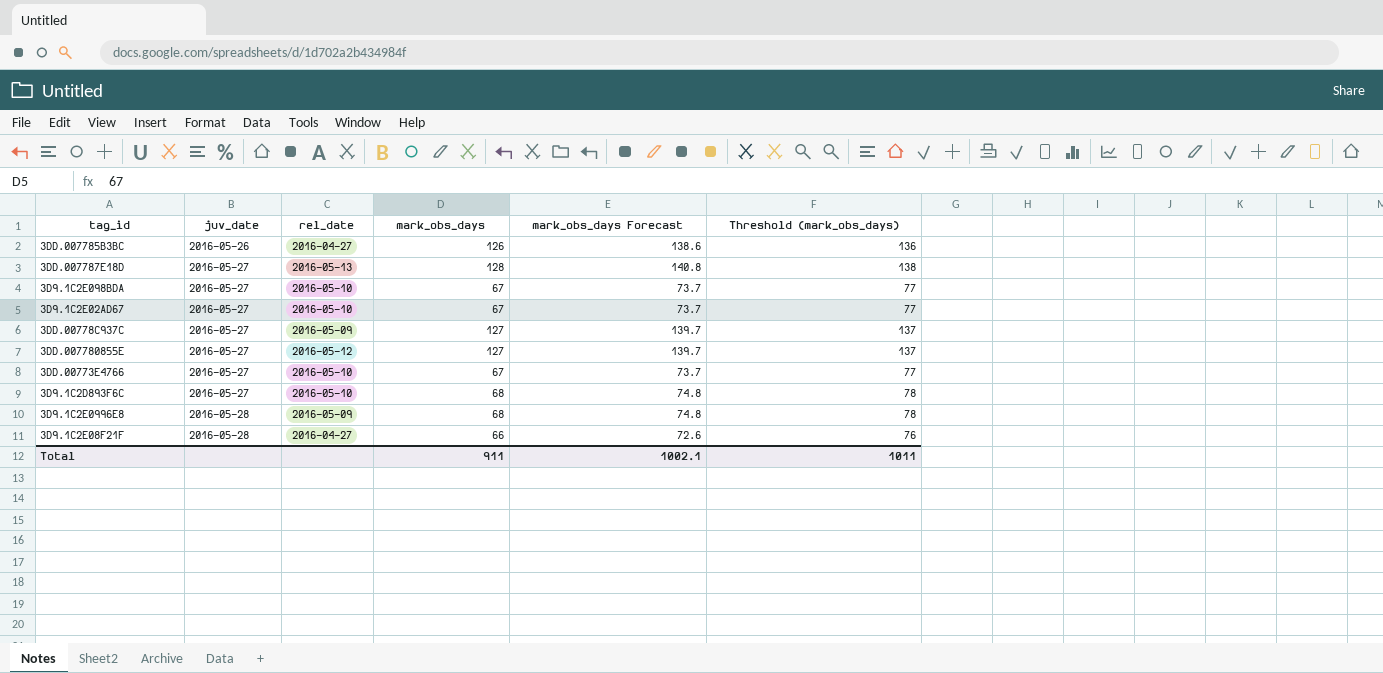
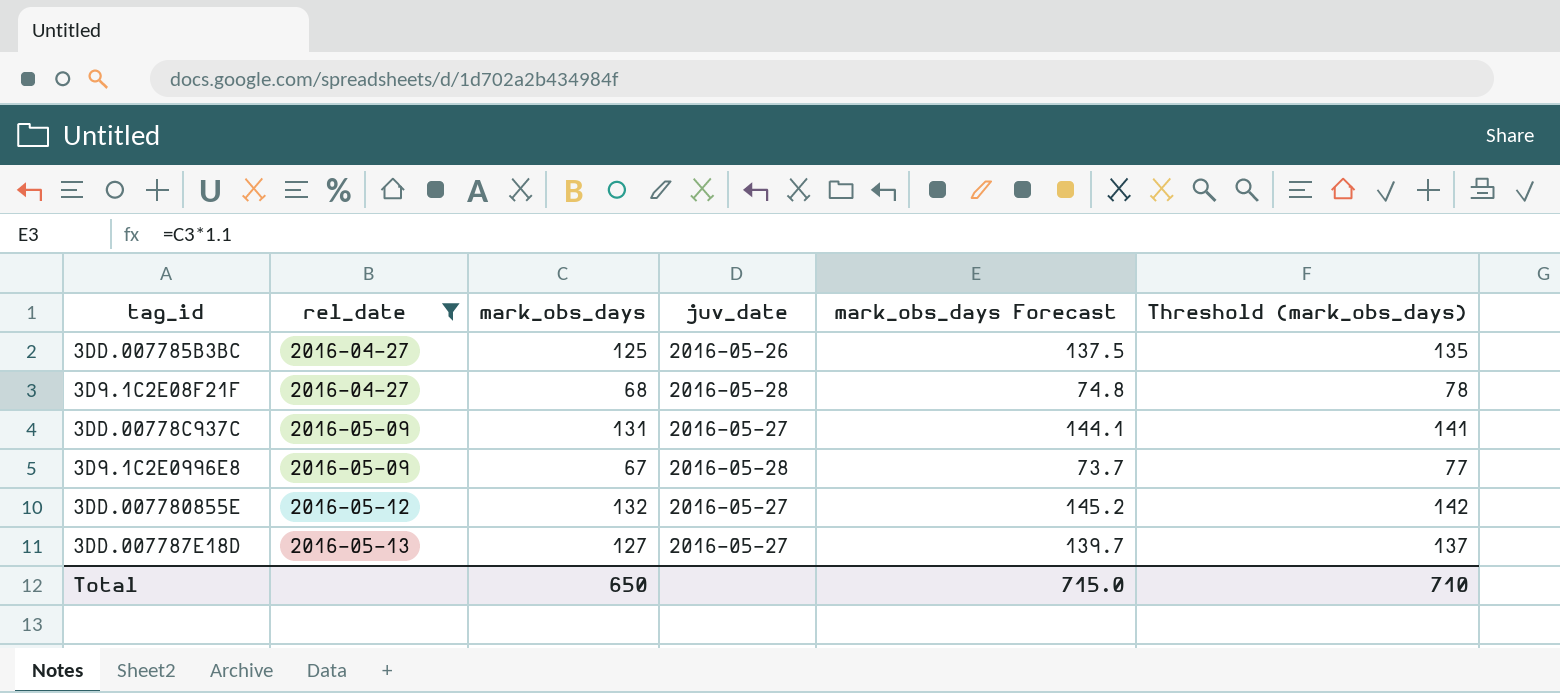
filter: none -> rel_date != 2016-05-10
row order: juv_date ascending -> rel_date ascending
column juv_date | position: 2 -> 4
3DD.007785B3BC | mark_obs_days: 126 -> 125
3DD.007785B3BC | mark_obs_days Forecast: 138.6 -> 137.5
3DD.007785B3BC | Threshold (mark_obs_days): 136 -> 135
3D9.1C2E08F21F | mark_obs_days: 66 -> 68
3D9.1C2E08F21F | mark_obs_days Forecast: 72.6 -> 74.8
3D9.1C2E08F21F | Threshold (mark_obs_days): 76 -> 78
3DD.00778C937C | mark_obs_days: 127 -> 131
3DD.00778C937C | mark_obs_days Forecast: 139.7 -> 144.1
3DD.00778C937C | Threshold (mark_obs_days): 137 -> 141
3D9.1C2E0996E8 | mark_obs_days: 68 -> 67
3D9.1C2E0996E8 | mark_obs_days Forecast: 74.8 -> 73.7
3D9.1C2E0996E8 | Threshold (mark_obs_days): 78 -> 77
3DD.007780855E | mark_obs_days: 127 -> 132
3DD.007780855E | mark_obs_days Forecast: 139.7 -> 145.2
3DD.007780855E | Threshold (mark_obs_days): 137 -> 142
3DD.007787E18D | mark_obs_days: 128 -> 127
3DD.007787E18D | mark_obs_days Forecast: 140.8 -> 139.7
3DD.007787E18D | Threshold (mark_obs_days): 138 -> 137
Total | mark_obs_days: 911 -> 650
Total | mark_obs_days Forecast: 1002.1 -> 715.0
Total | Threshold (mark_obs_days): 1011 -> 710

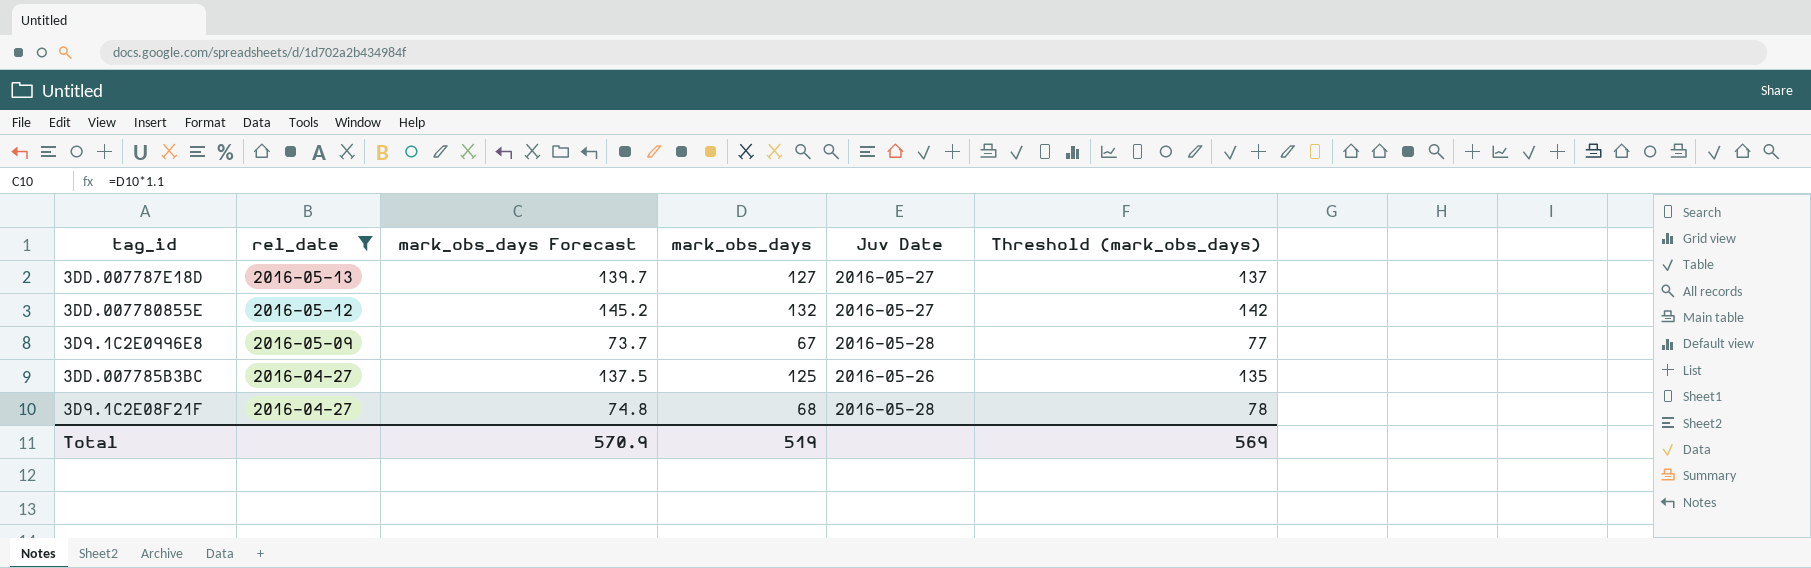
row order: rel_date ascending -> rel_date descending
column mark_obs_days Forecast | position: 5 -> 3
column name: juv_date -> Juv Date
row 3DD.00778C937C: 2016-05-09 | 131 | 2016-05-27 | 144.1 | 141 -> none
Total | mark_obs_days Forecast: 715.0 -> 570.9
Total | mark_obs_days: 650 -> 519
Total | Threshold (mark_obs_days): 710 -> 569

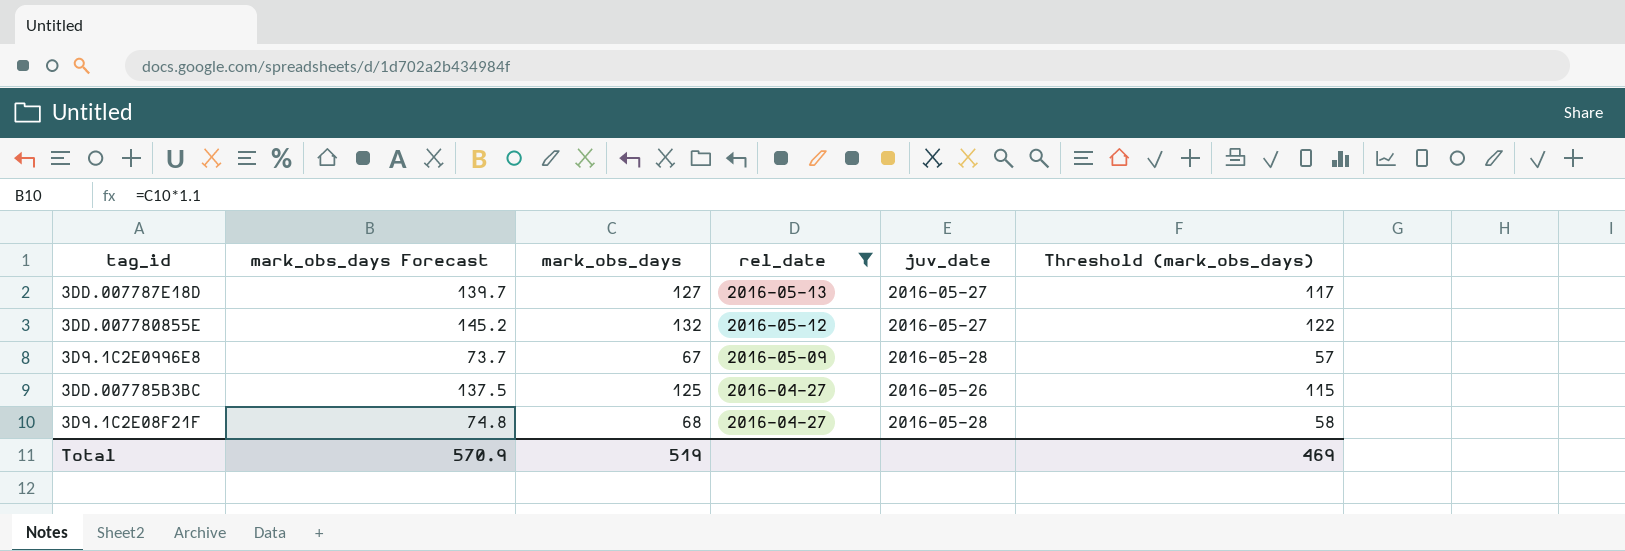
column rel_date | position: 2 -> 4
column name: Juv Date -> juv_date
column Threshold (mark_obs_days) | formula: [mark_obs_days] + 10 -> [mark_obs_days] - 10
Total | Threshold (mark_obs_days): 569 -> 469

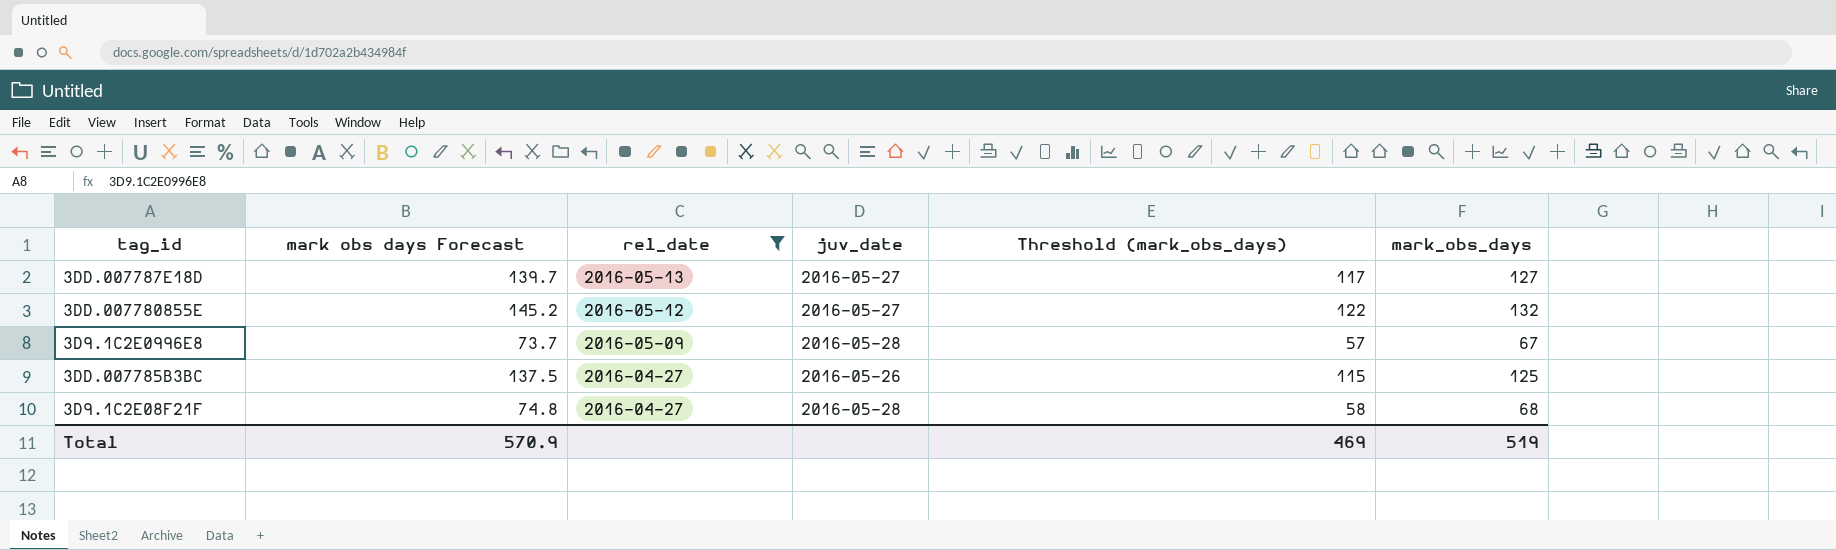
column name: mark_obs_days Forecast -> mark obs days Forecast
column mark_obs_days | position: 3 -> 6

